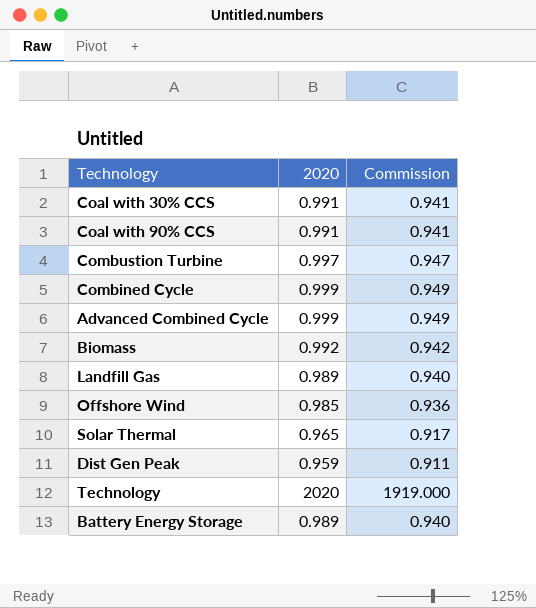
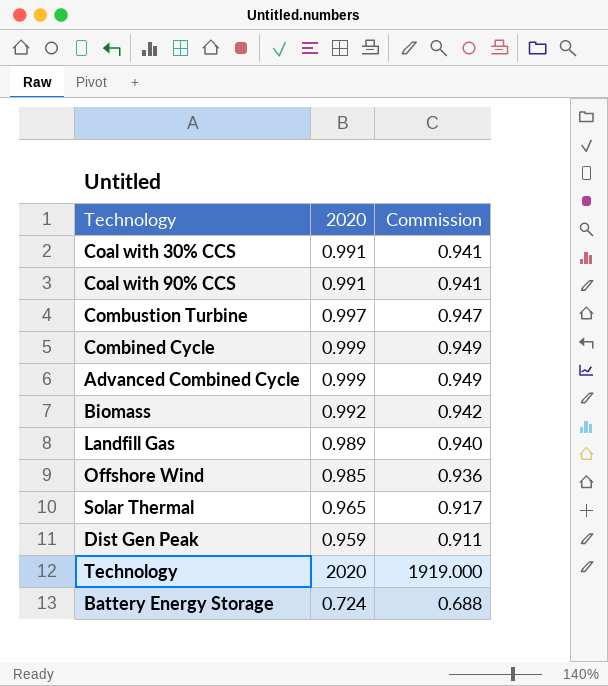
Battery Energy Storage | 2020: 0.989 -> 0.724
Battery Energy Storage | Commission: 0.940 -> 0.688

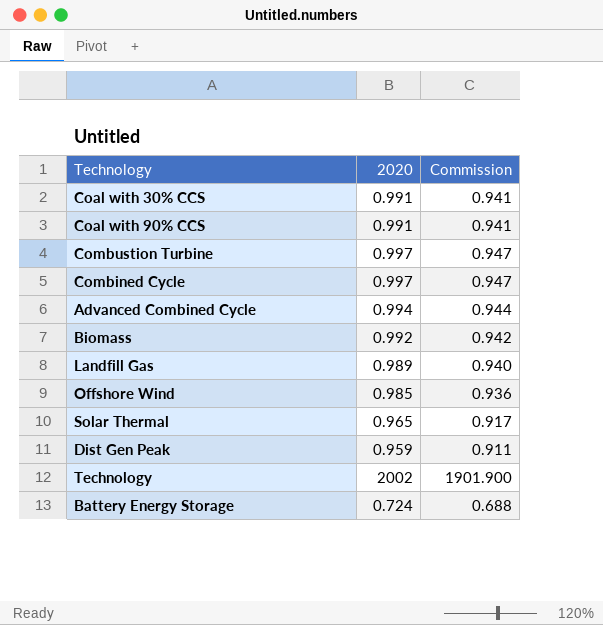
Combined Cycle | 2020: 0.999 -> 0.997
Combined Cycle | Commission: 0.949 -> 0.947
Advanced Combined Cycle | 2020: 0.999 -> 0.994
Advanced Combined Cycle | Commission: 0.949 -> 0.944
Technology | 2020: 2020 -> 2002
Technology | Commission: 1919.000 -> 1901.900

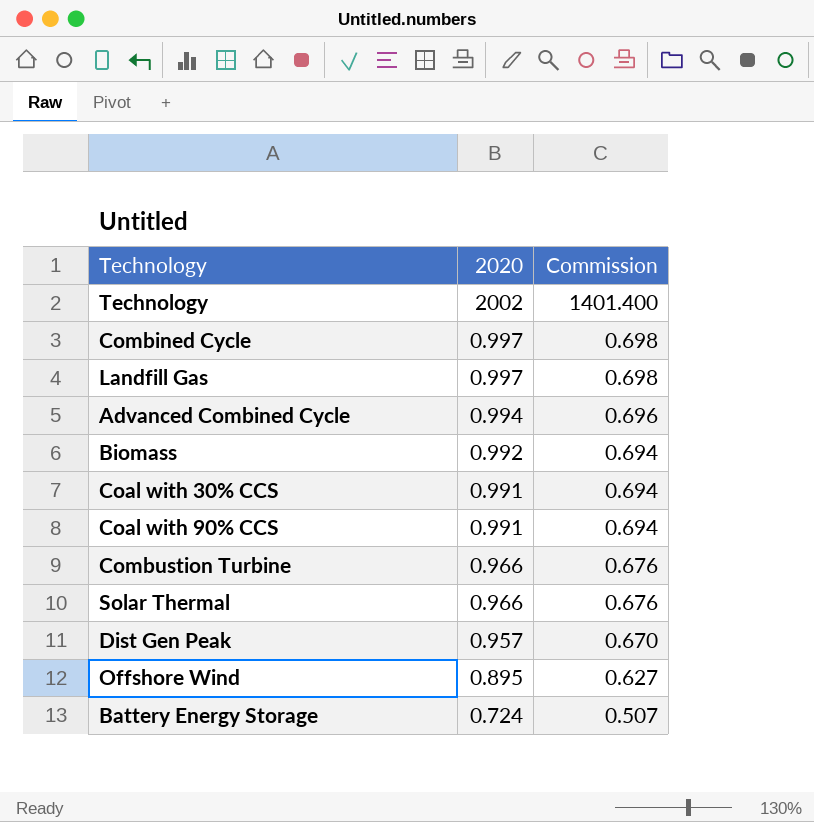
row order: none -> 2020 descending
column Commission | formula: [2020] * 0.95 -> [2020] * 0.7
Landfill Gas | 2020: 0.989 -> 0.997
Combustion Turbine | 2020: 0.997 -> 0.966
Solar Thermal | 2020: 0.965 -> 0.966
Dist Gen Peak | 2020: 0.959 -> 0.957
Offshore Wind | 2020: 0.985 -> 0.895

